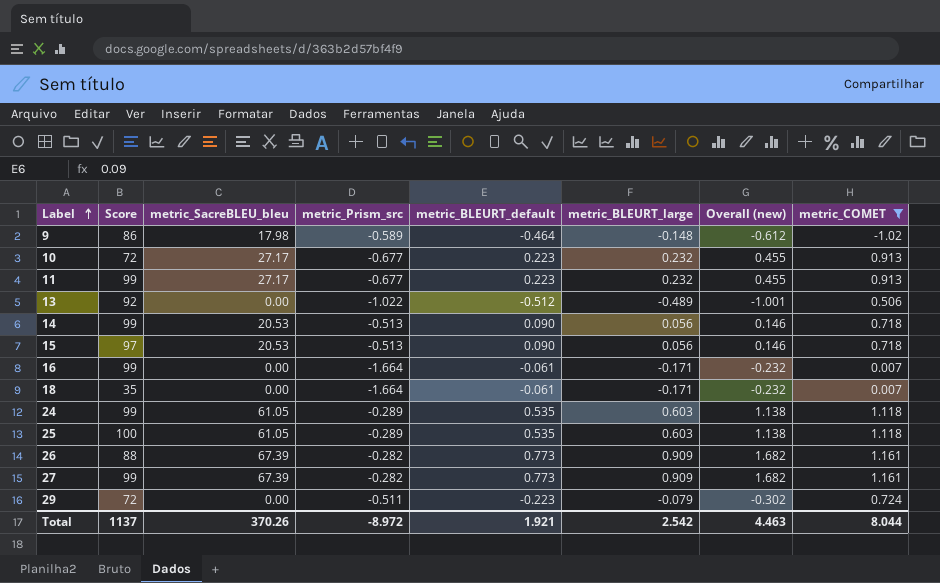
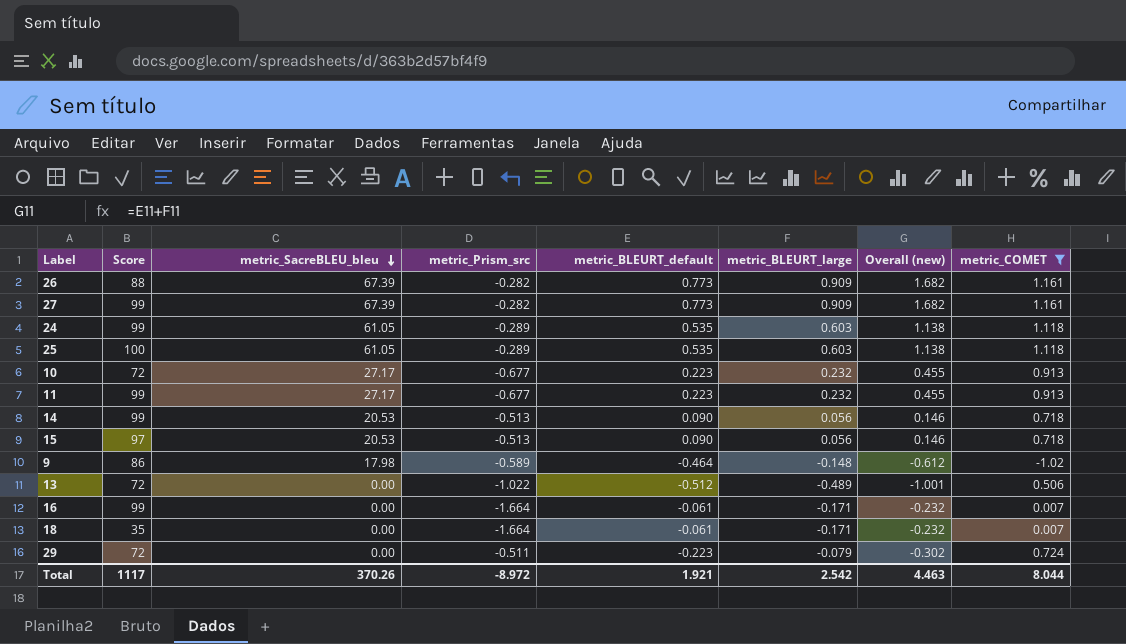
row order: Label ascending -> metric_SacreBLEU_bleu descending
13 | Score: 92 -> 72
Total | Score: 1137 -> 1117

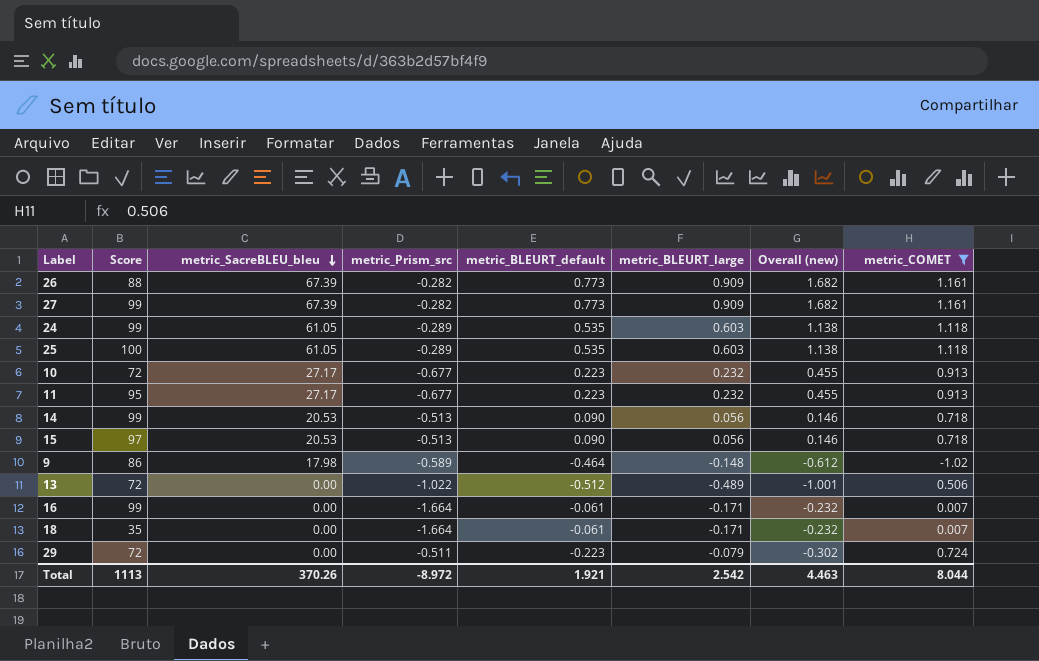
11 | Score: 99 -> 95
Total | Score: 1117 -> 1113

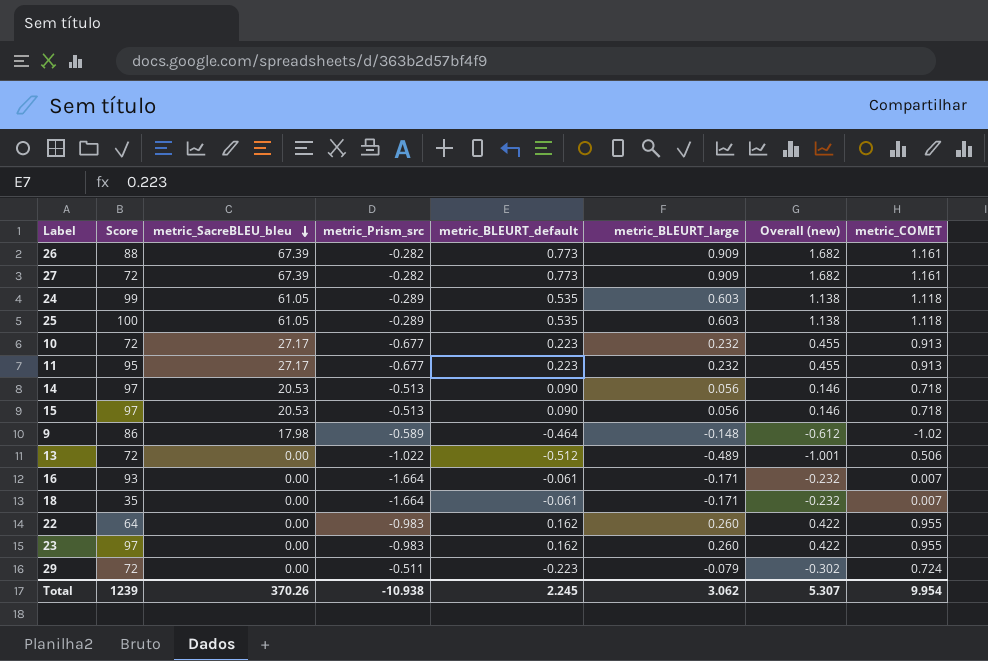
filter: metric_COMET != 0.955 -> none
27 | Score: 99 -> 72
14 | Score: 99 -> 97
16 | Score: 99 -> 93
Total | Score: 1113 -> 1239
Total | metric_Prism_src: -8.972 -> -10.938
Total | metric_BLEURT_default: 1.921 -> 2.245
Total | metric_BLEURT_large: 2.542 -> 3.062
Total | Overall (new): 4.463 -> 5.307
Total | metric_COMET: 8.044 -> 9.954

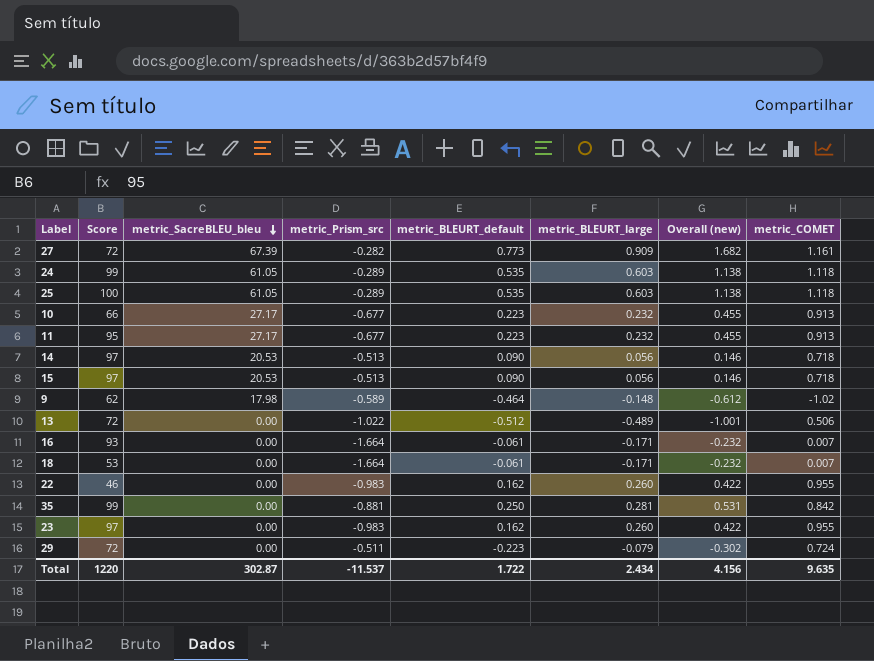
row 26: 88 | 67.39 | -0.282 | 0.773 | 0.909 | 1.682 | 1.161 -> none
10 | Score: 72 -> 66
9 | Score: 86 -> 62
18 | Score: 35 -> 53
22 | Score: 64 -> 46
row 35: none -> 99 | 0.00 | -0.881 | 0.250 | 0.281 | 0.531 | 0.842
Total | Score: 1239 -> 1220
Total | metric_SacreBLEU_bleu: 370.26 -> 302.87
Total | metric_Prism_src: -10.938 -> -11.537
Total | metric_BLEURT_default: 2.245 -> 1.722
Total | metric_BLEURT_large: 3.062 -> 2.434
Total | Overall (new): 5.307 -> 4.156
Total | metric_COMET: 9.954 -> 9.635

